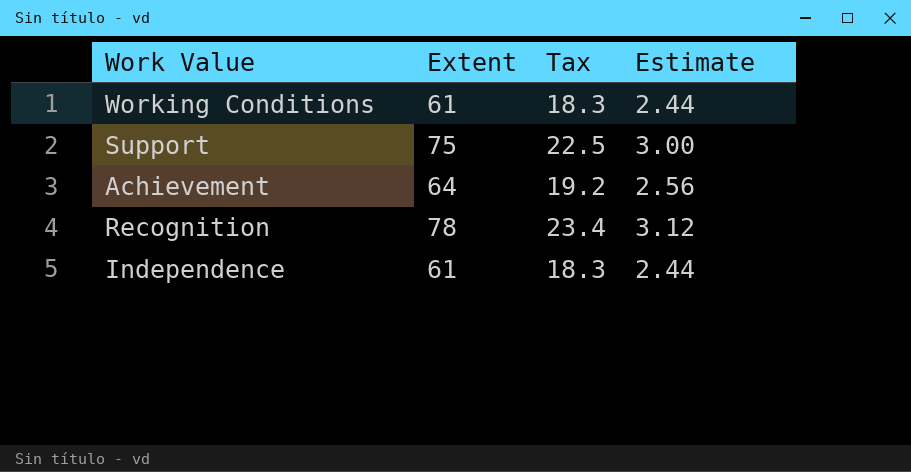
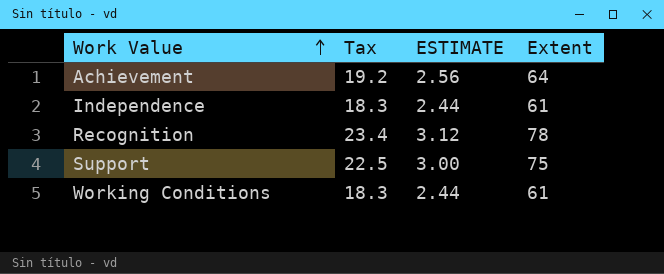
row order: none -> Work Value ascending
column name: Estimate -> ESTIMATE
column Extent | position: 2 -> 4

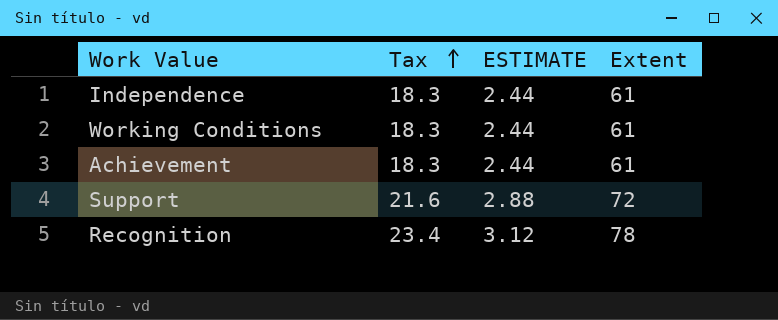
row order: Work Value ascending -> Tax ascending
Achievement | Tax: 19.2 -> 18.3
Achievement | ESTIMATE: 2.56 -> 2.44
Achievement | Extent: 64 -> 61
Support | Tax: 22.5 -> 21.6
Support | ESTIMATE: 3.00 -> 2.88
Support | Extent: 75 -> 72

